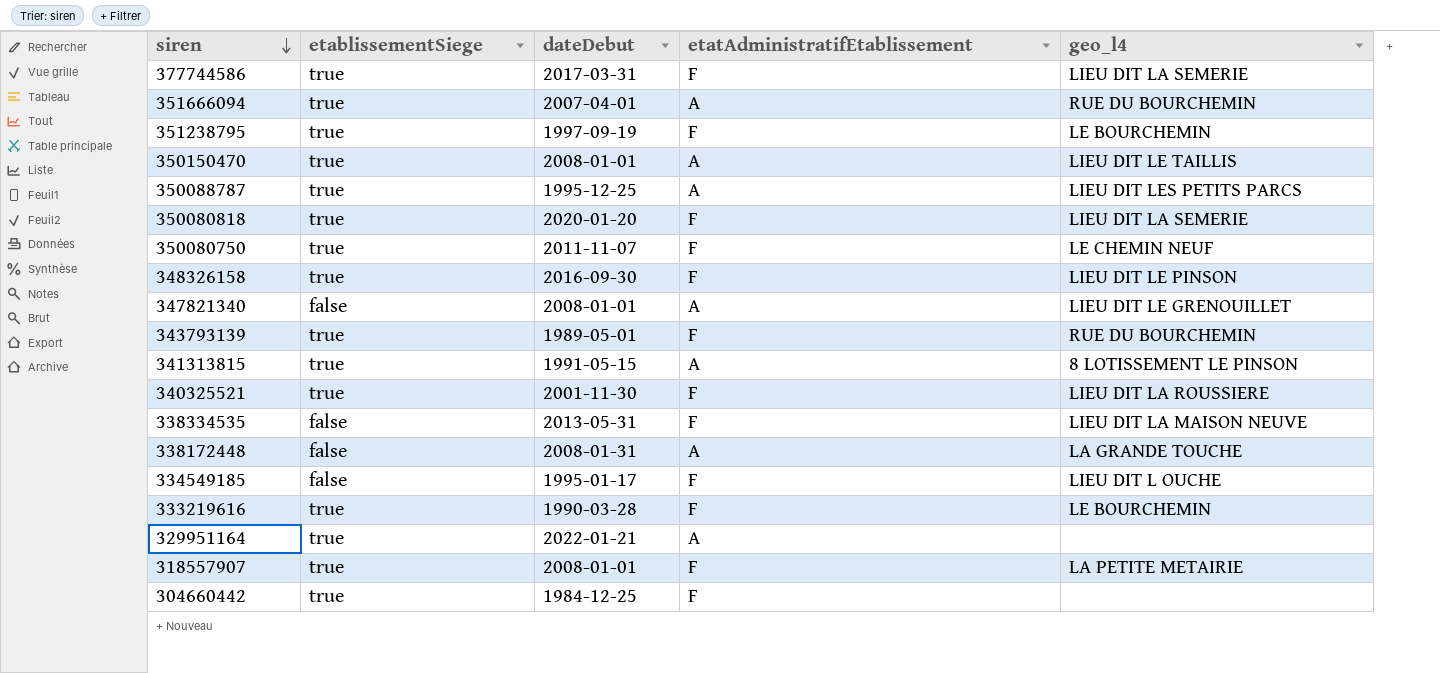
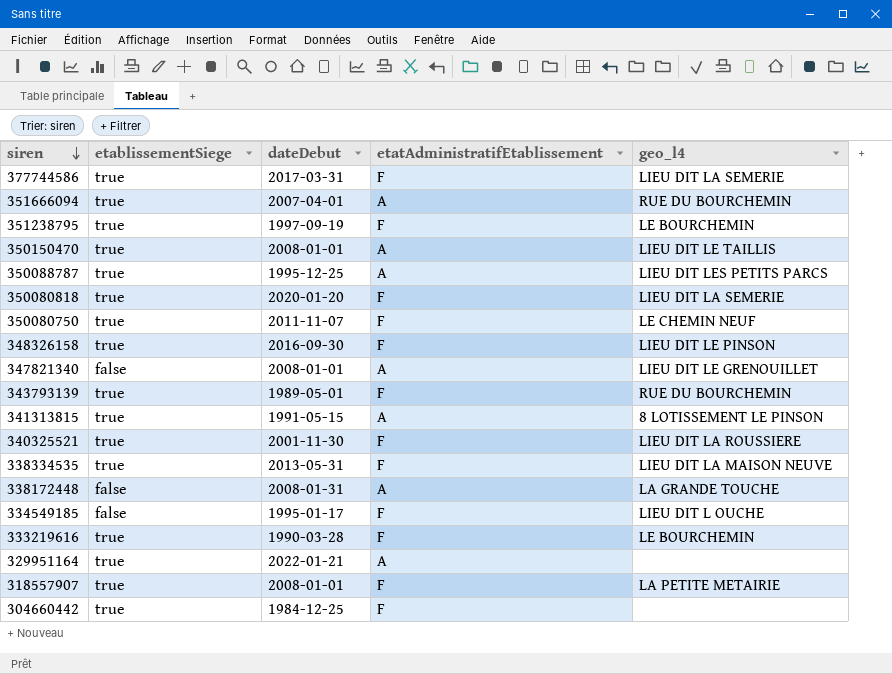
338334535 | etablissementSiege: false -> true

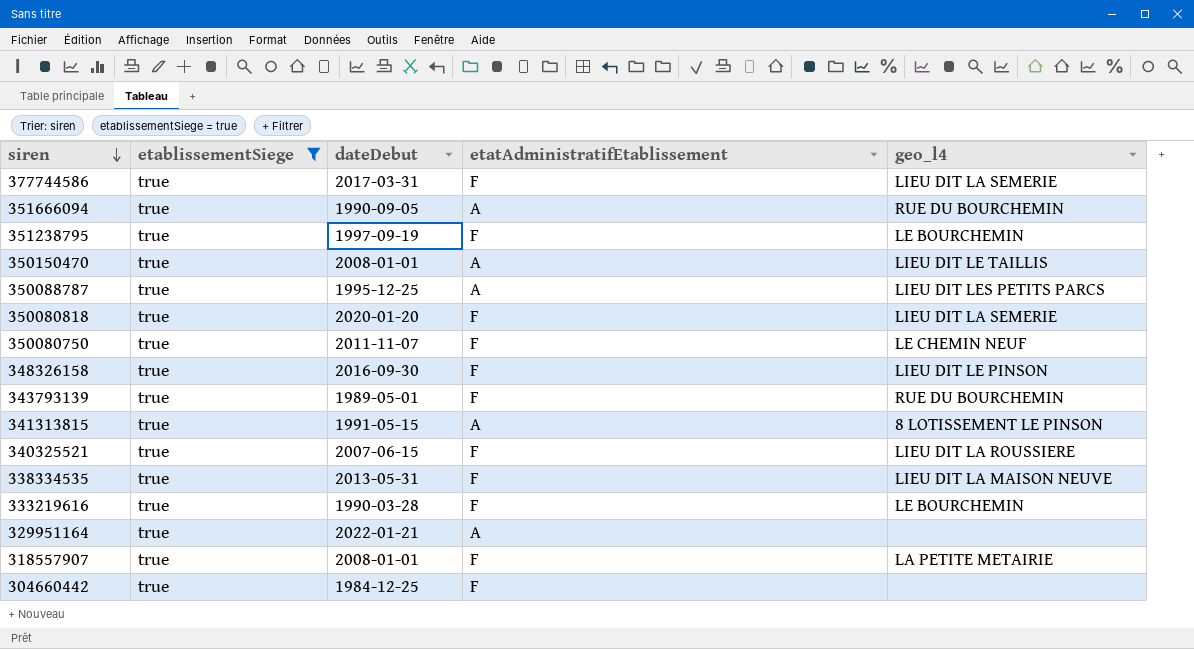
filter: none -> etablissementSiege = true
351666094 | dateDebut: 2007-04-01 -> 1990-09-05
340325521 | dateDebut: 2001-11-30 -> 2007-06-15

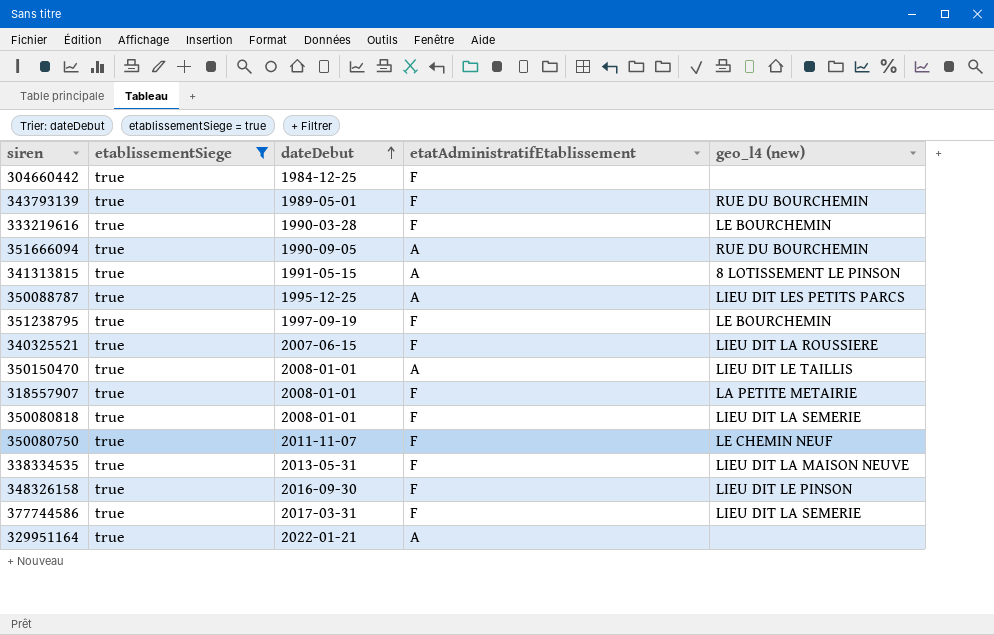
row order: siren descending -> dateDebut ascending
column name: geo_l4 -> geo_l4 (new)
350080818 | dateDebut: 2020-01-20 -> 2008-01-01

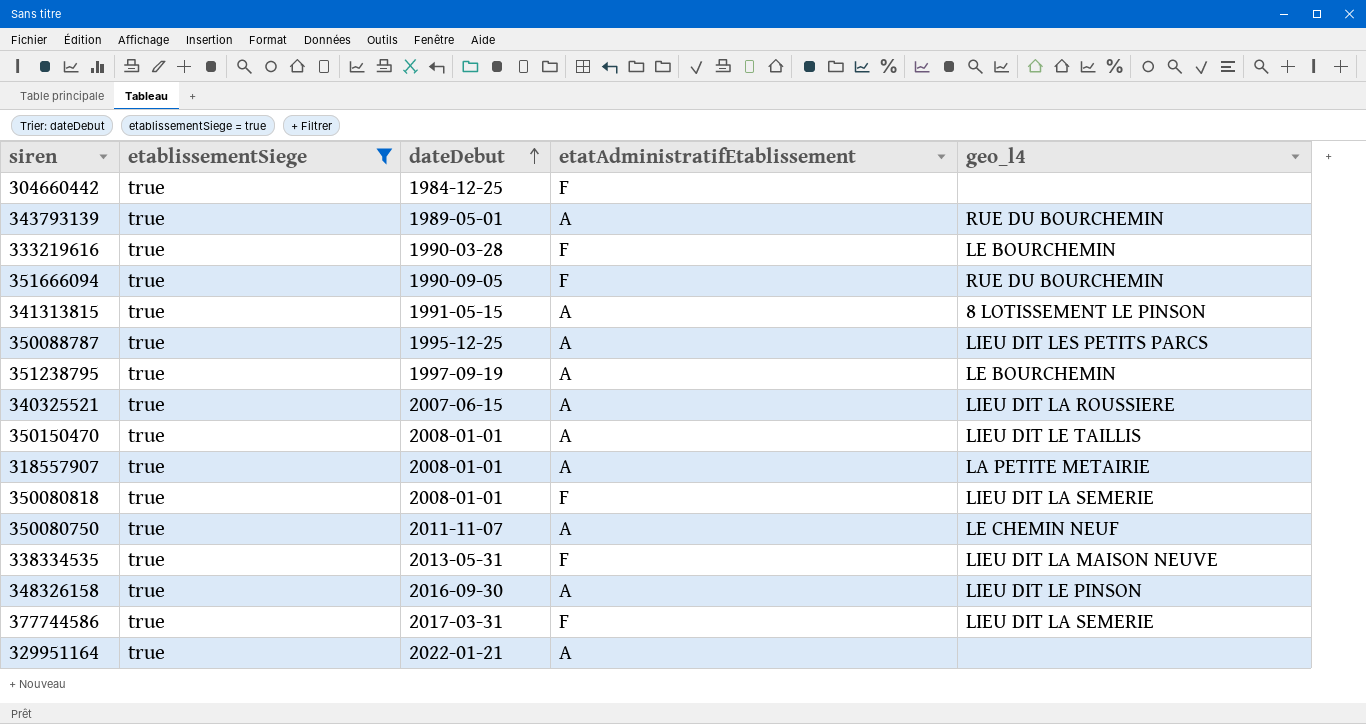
column name: geo_l4 (new) -> geo_l4
343793139 | etatAdministratifEtablissement: F -> A
351666094 | etatAdministratifEtablissement: A -> F
351238795 | etatAdministratifEtablissement: F -> A
340325521 | etatAdministratifEtablissement: F -> A
318557907 | etatAdministratifEtablissement: F -> A
350080750 | etatAdministratifEtablissement: F -> A
348326158 | etatAdministratifEtablissement: F -> A

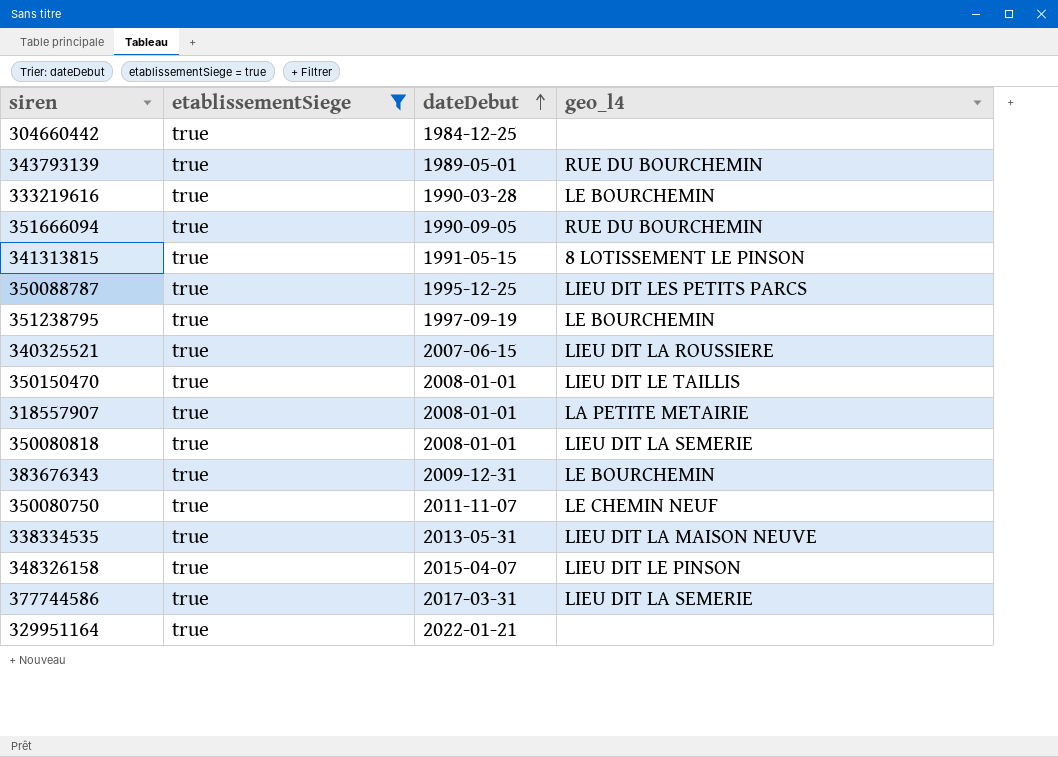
column etatAdministratifEtablissement | position: 4 -> none
row 383676343: none -> true | 2009-12-31 | LE BOURCHEMIN
348326158 | dateDebut: 2016-09-30 -> 2015-04-07

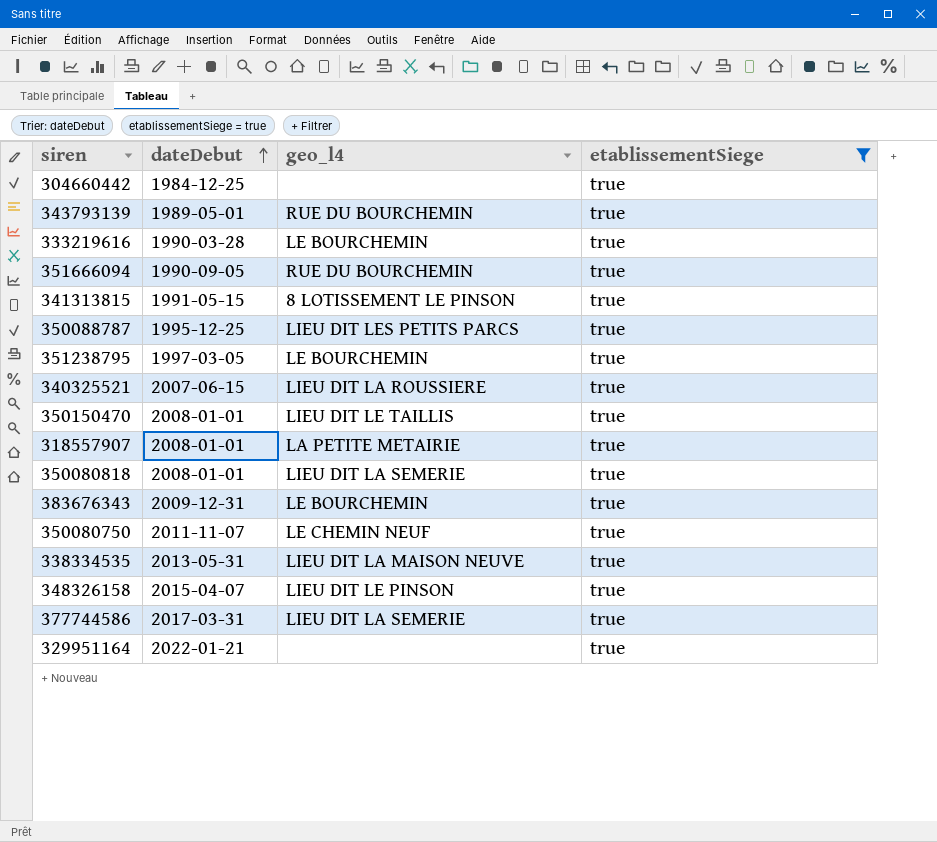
column etablissementSiege | position: 2 -> 4
351238795 | dateDebut: 1997-09-19 -> 1997-03-05

